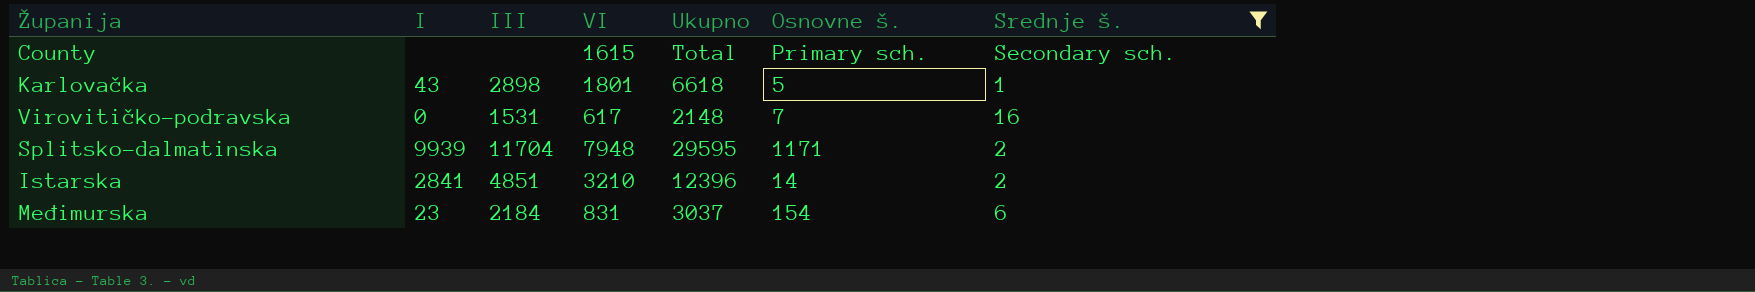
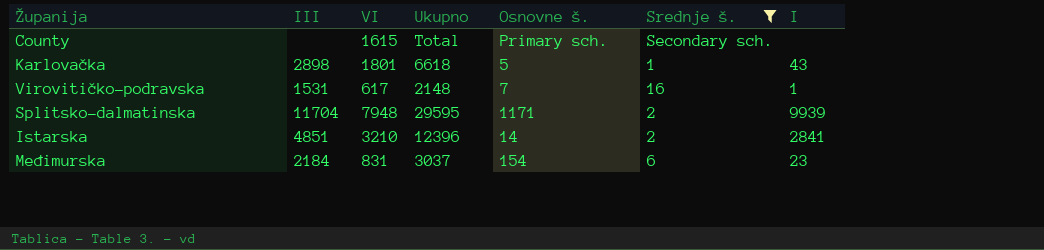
column I | position: 2 -> 7
Virovitičko-podravska | I: 0 -> 1

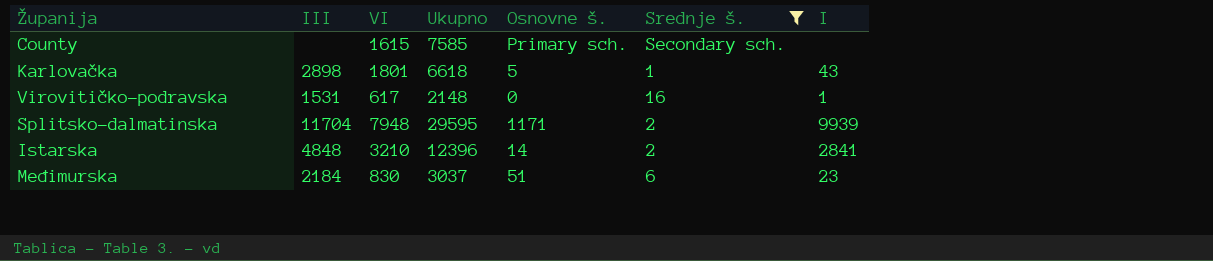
County | Ukupno: Total -> 7585
Virovitičko-podravska | Osnovne š.: 7 -> 0
Istarska | III: 4851 -> 4848
Međimurska | VI: 831 -> 830
Međimurska | Osnovne š.: 154 -> 51

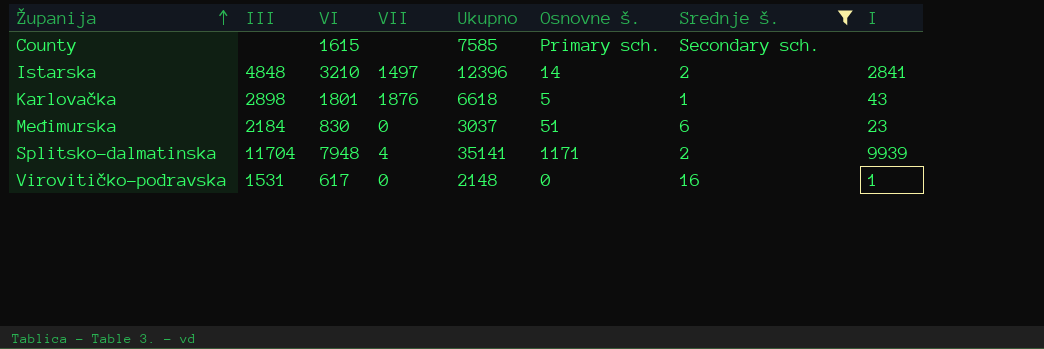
row order: none -> Županija ascending
column VII | position: none -> 4
Splitsko-dalmatinska | Ukupno: 29595 -> 35141

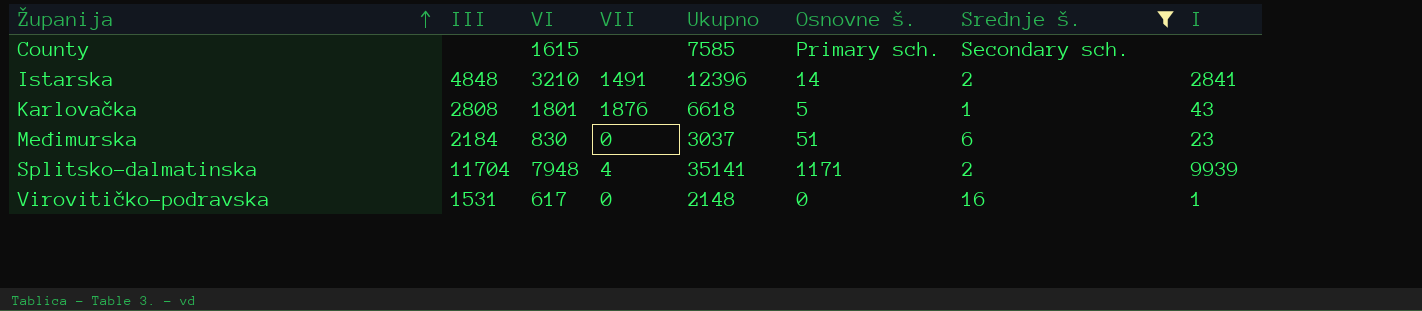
Istarska | VII: 1497 -> 1491
Karlovačka | III: 2898 -> 2808

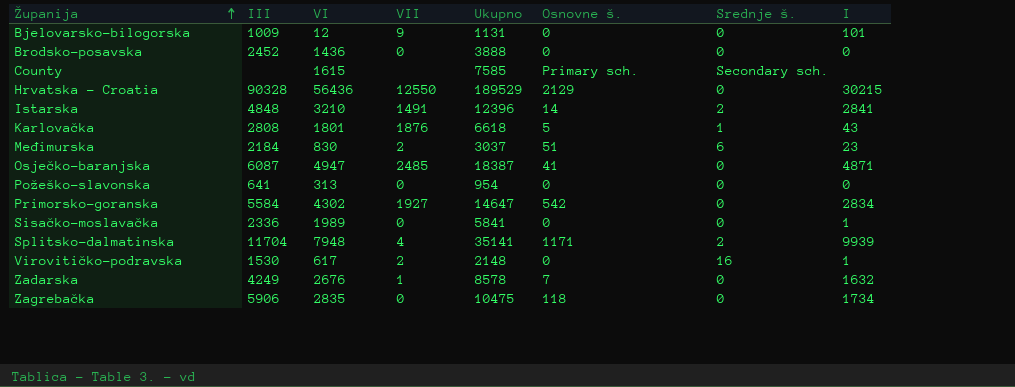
filter: Srednje š. != 0 -> none
Međimurska | VII: 0 -> 2
Virovitičko-podravska | III: 1531 -> 1530
Virovitičko-podravska | VII: 0 -> 2

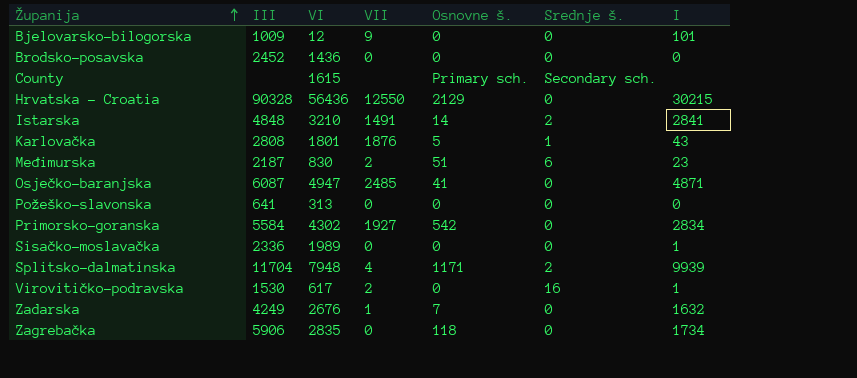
column Ukupno | position: 5 -> none
Međimurska | III: 2184 -> 2187

